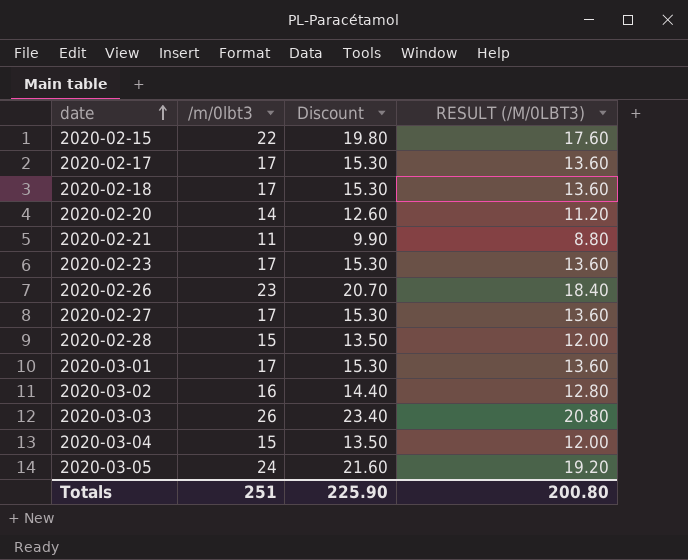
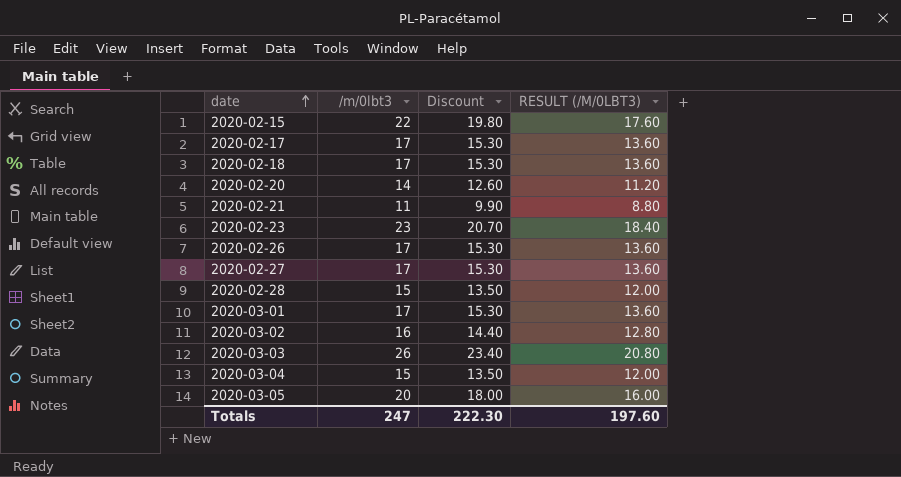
2020-02-23 | /m/0lbt3: 17 -> 23
2020-02-23 | Discount: 15.30 -> 20.70
2020-02-23 | RESULT (/M/0LBT3): 13.60 -> 18.40
2020-02-26 | /m/0lbt3: 23 -> 17
2020-02-26 | Discount: 20.70 -> 15.30
2020-02-26 | RESULT (/M/0LBT3): 18.40 -> 13.60
2020-03-05 | /m/0lbt3: 24 -> 20
2020-03-05 | Discount: 21.60 -> 18.00
2020-03-05 | RESULT (/M/0LBT3): 19.20 -> 16.00
Totals | /m/0lbt3: 251 -> 247
Totals | Discount: 225.90 -> 222.30
Totals | RESULT (/M/0LBT3): 200.80 -> 197.60

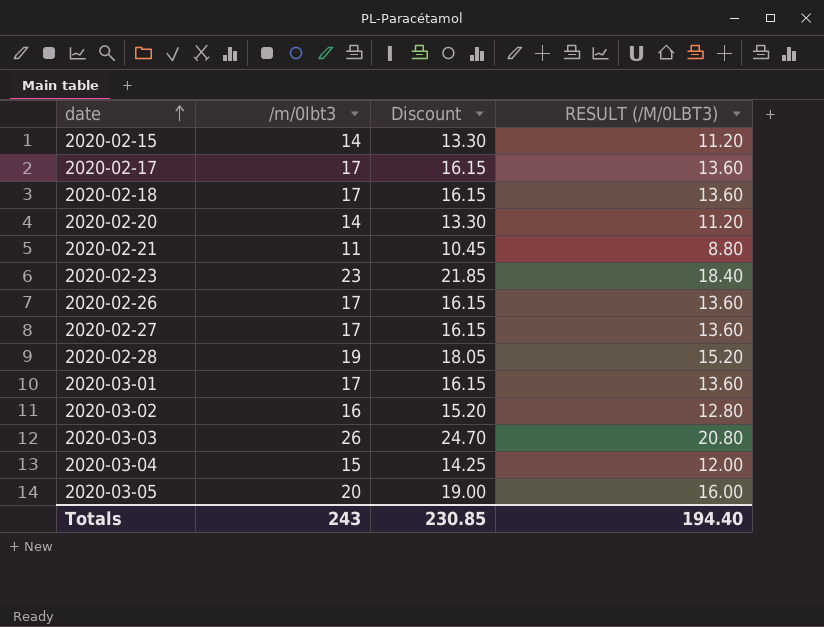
column Discount | formula: [/m/0lbt3] * 0.9 -> [/m/0lbt3] * 0.95
2020-02-15 | /m/0lbt3: 22 -> 14
2020-02-15 | RESULT (/M/0LBT3): 17.60 -> 11.20
2020-02-28 | /m/0lbt3: 15 -> 19
2020-02-28 | RESULT (/M/0LBT3): 12.00 -> 15.20
Totals | /m/0lbt3: 247 -> 243
Totals | Discount: 222.30 -> 230.85
Totals | RESULT (/M/0LBT3): 197.60 -> 194.40

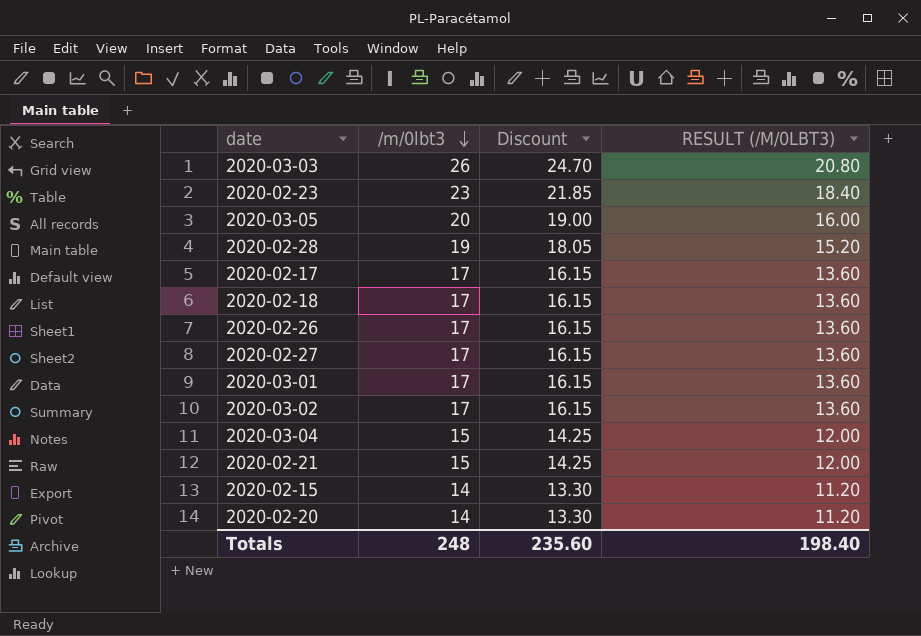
row order: date ascending -> /m/0lbt3 descending
2020-03-02 | /m/0lbt3: 16 -> 17
2020-03-02 | Discount: 15.20 -> 16.15
2020-03-02 | RESULT (/M/0LBT3): 12.80 -> 13.60
2020-02-21 | /m/0lbt3: 11 -> 15
2020-02-21 | Discount: 10.45 -> 14.25
2020-02-21 | RESULT (/M/0LBT3): 8.80 -> 12.00
Totals | /m/0lbt3: 243 -> 248
Totals | Discount: 230.85 -> 235.60
Totals | RESULT (/M/0LBT3): 194.40 -> 198.40

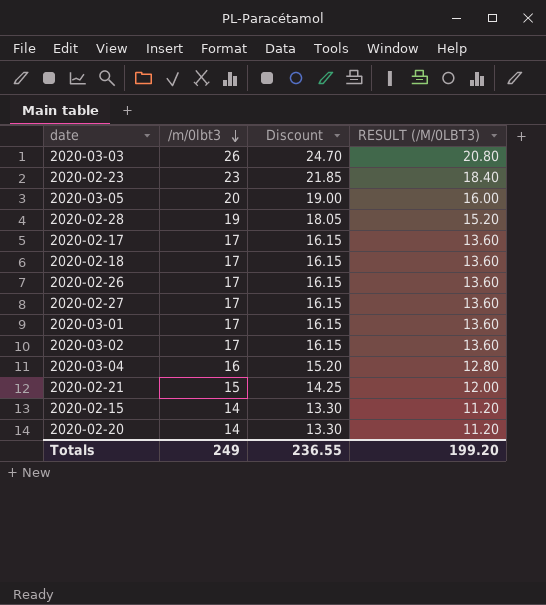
2020-03-04 | /m/0lbt3: 15 -> 16
2020-03-04 | Discount: 14.25 -> 15.20
2020-03-04 | RESULT (/M/0LBT3): 12.00 -> 12.80
Totals | /m/0lbt3: 248 -> 249
Totals | Discount: 235.60 -> 236.55
Totals | RESULT (/M/0LBT3): 198.40 -> 199.20

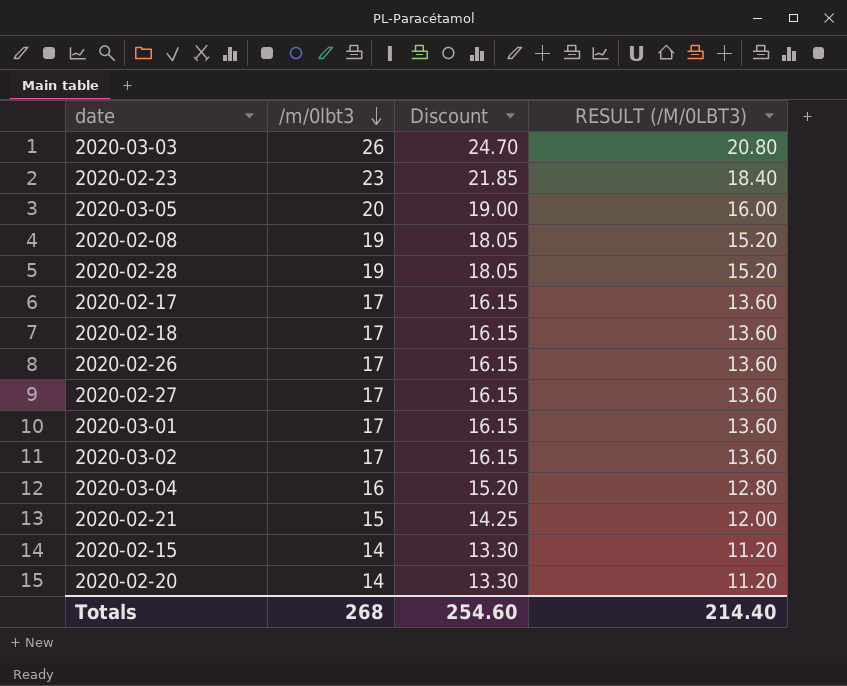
row 2020-02-08: none -> 19 | 18.05 | 15.20
Totals | /m/0lbt3: 249 -> 268
Totals | Discount: 236.55 -> 254.60
Totals | RESULT (/M/0LBT3): 199.20 -> 214.40

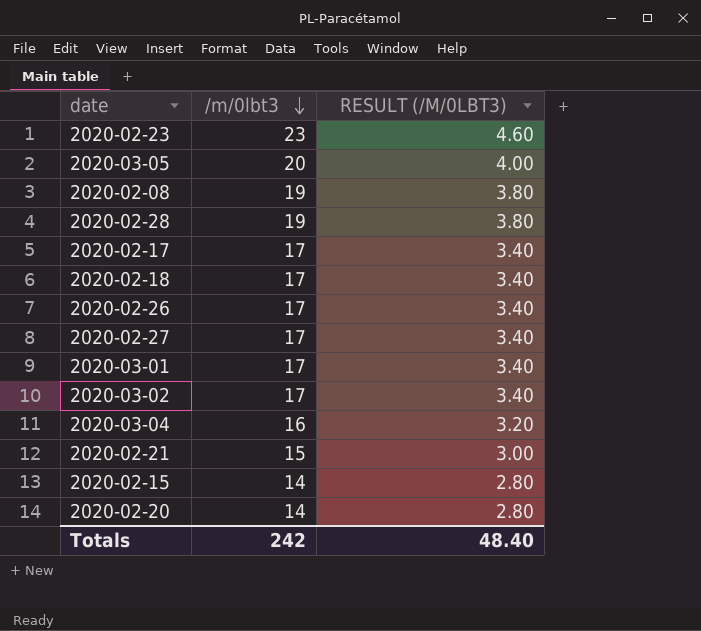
column Discount | formula: [/m/0lbt3] * 0.95 -> none
column RESULT (/M/0LBT3) | formula: [/m/0lbt3] * 0.8 -> [/m/0lbt3] * 0.2
row 2020-03-03: 26 | 24.70 | 20.80 -> none
Totals | /m/0lbt3: 268 -> 242
Totals | RESULT (/M/0LBT3): 214.40 -> 48.40

